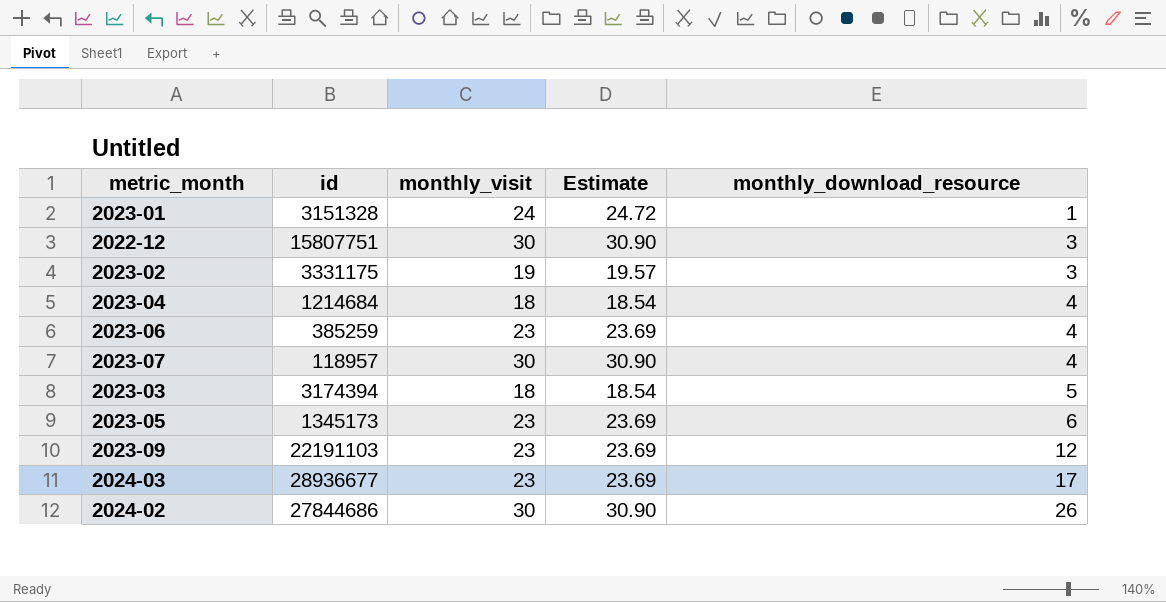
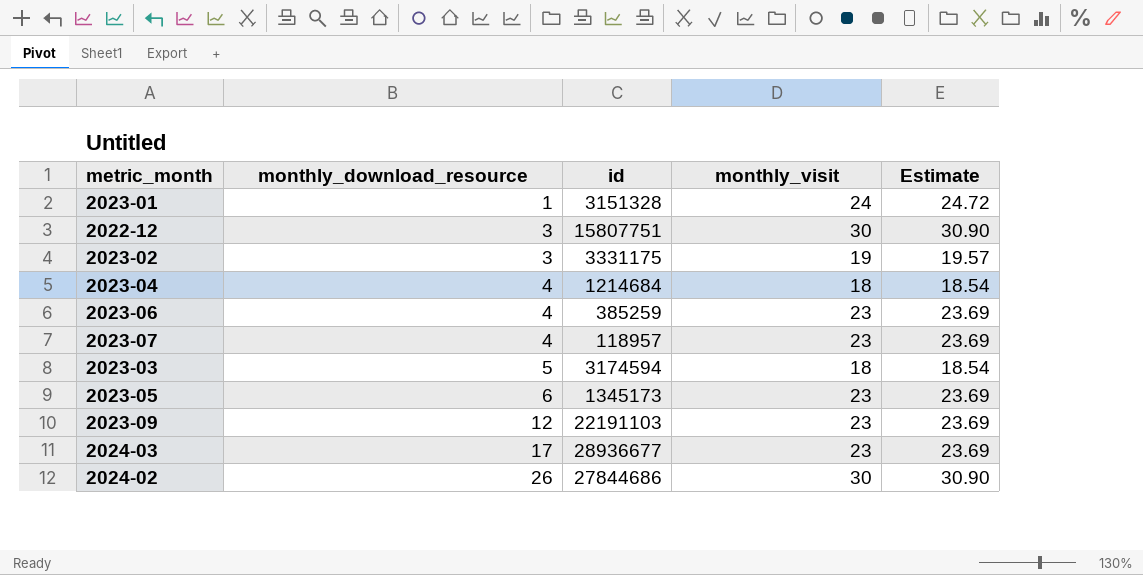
column monthly_download_resource | position: 5 -> 2
2023-07 | monthly_visit: 30 -> 23
2023-07 | Estimate: 30.90 -> 23.69
2023-03 | id: 3174394 -> 3174594

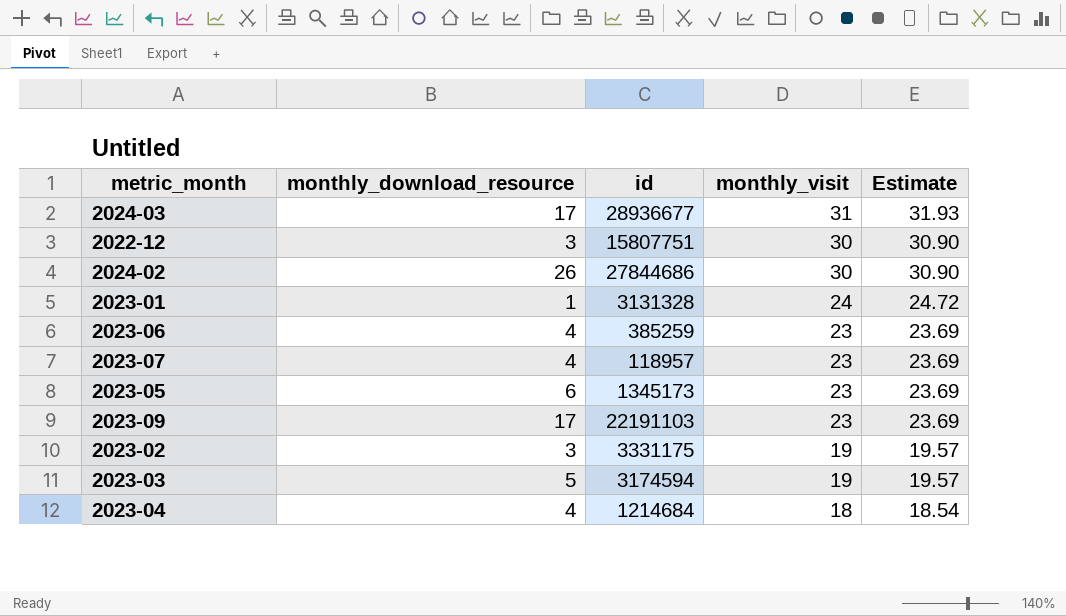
row order: monthly_download_resource ascending -> monthly_visit descending
2024-03 | monthly_visit: 23 -> 31
2024-03 | Estimate: 23.69 -> 31.93
2023-01 | id: 3151328 -> 3131328
2023-09 | monthly_download_resource: 12 -> 17
2023-03 | monthly_visit: 18 -> 19
2023-03 | Estimate: 18.54 -> 19.57

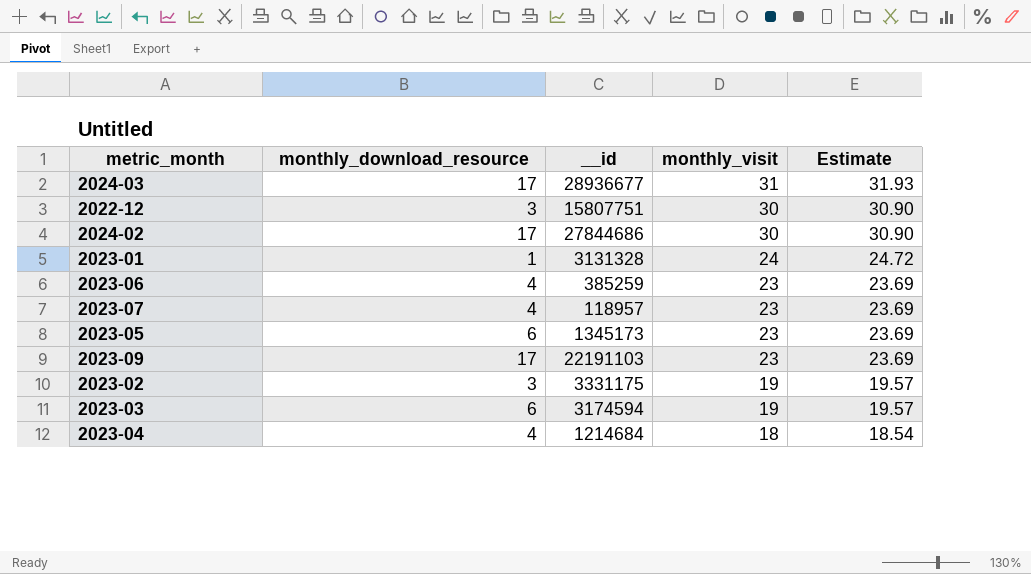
column name: id -> __id
2024-02 | monthly_download_resource: 26 -> 17
2023-03 | monthly_download_resource: 5 -> 6

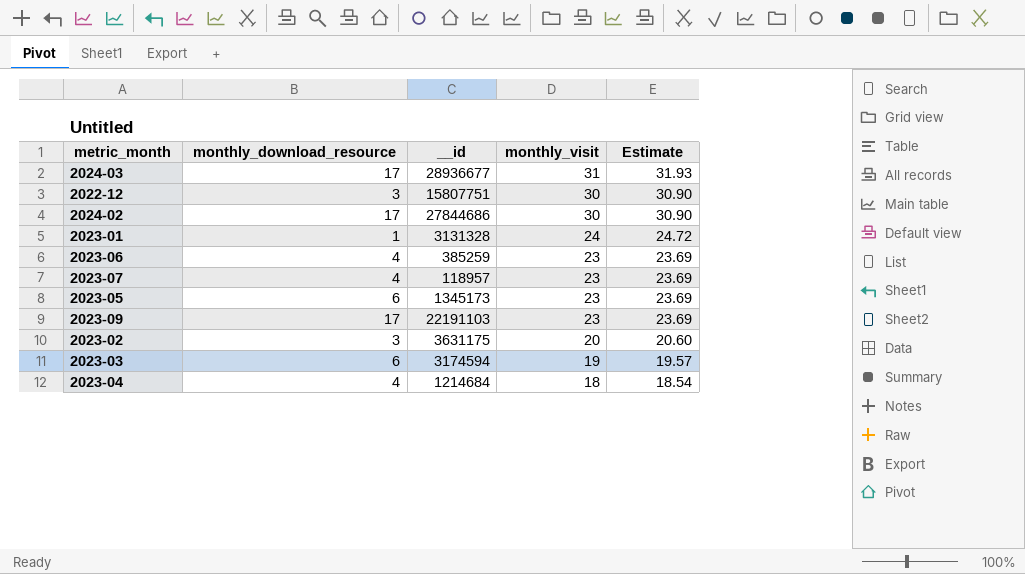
2023-02 | __id: 3331175 -> 3631175
2023-02 | monthly_visit: 19 -> 20
2023-02 | Estimate: 19.57 -> 20.60

